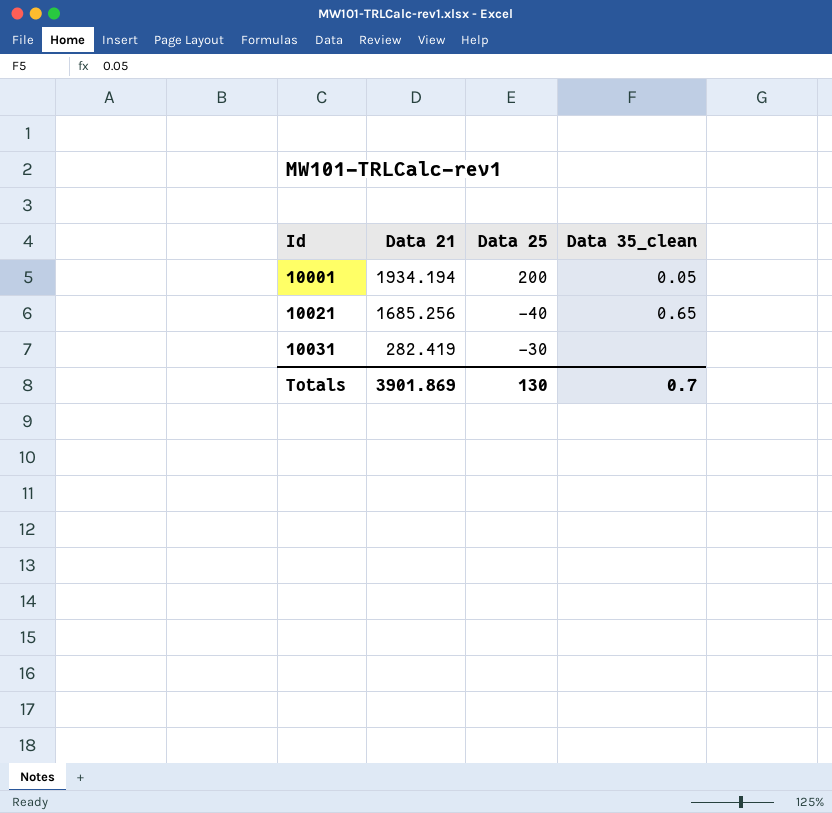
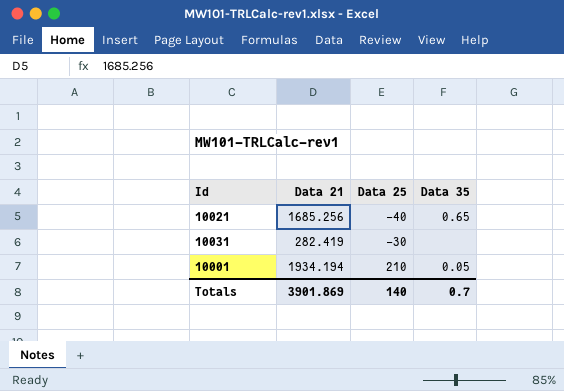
row order: Id ascending -> Data 25 ascending
column name: Data 35_clean -> Data 35
10001 | Data 25: 200 -> 210
Totals | Data 25: 130 -> 140

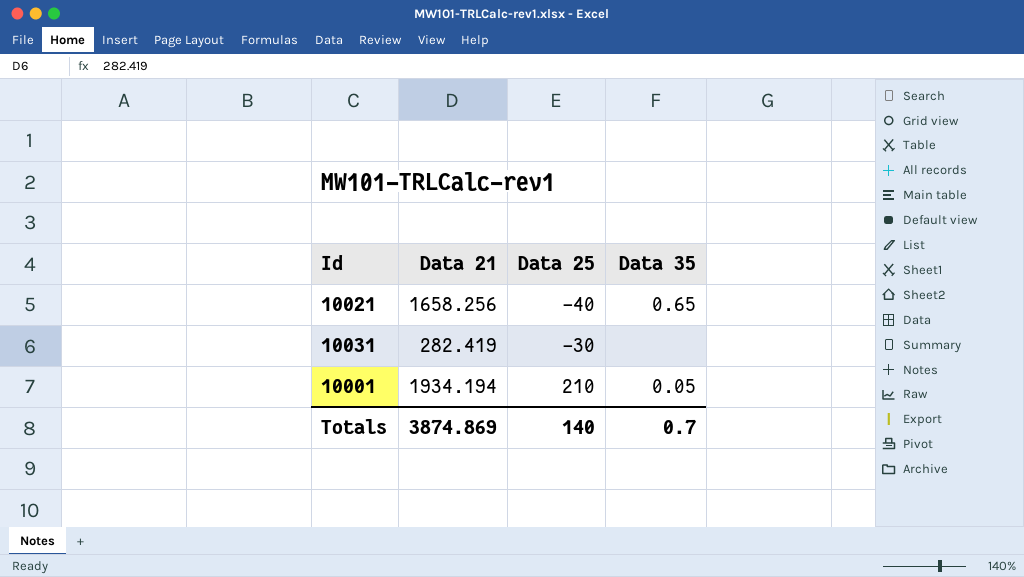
10021 | Data 21: 1685.256 -> 1658.256
Totals | Data 21: 3901.869 -> 3874.869

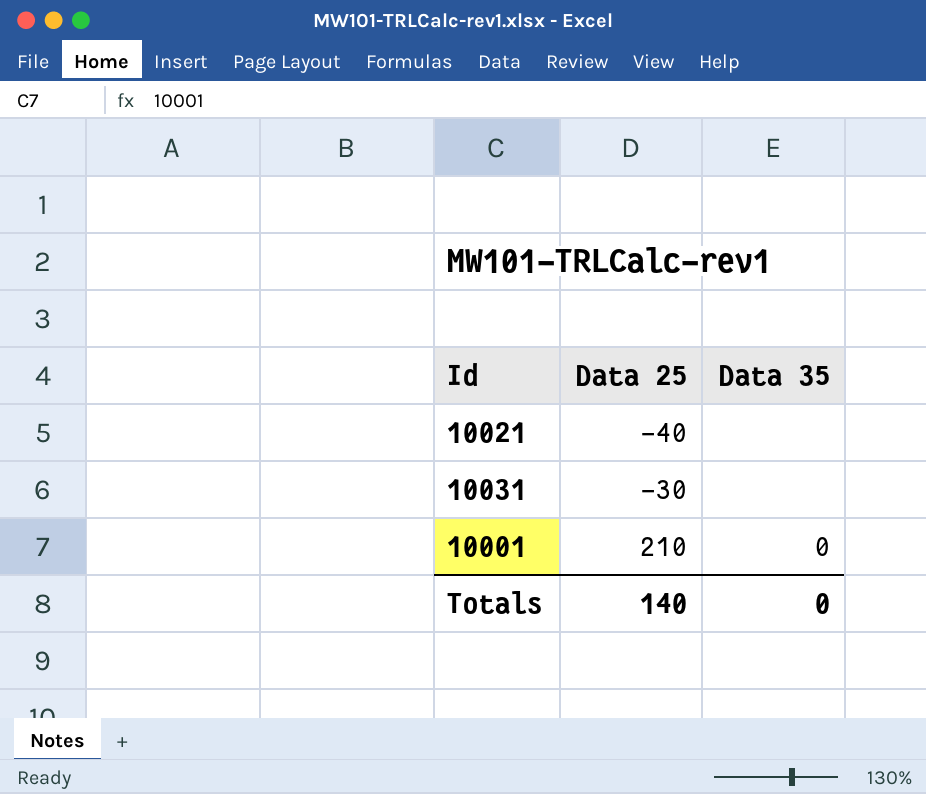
column Data 21 | position: 2 -> none
10021 | Data 35: 0.65 -> none
10001 | Data 35: 0.05 -> 0
Totals | Data 35: 0.7 -> 0

